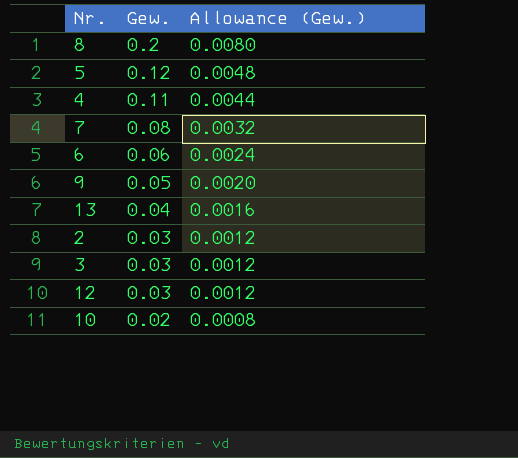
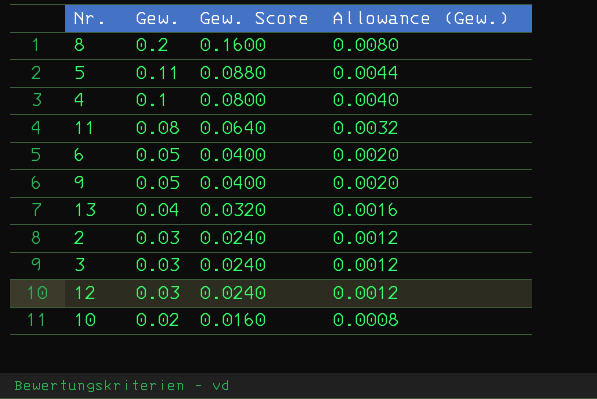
column Gew. Score | formula: none -> [Gew.] * 0.8
row 7: 0.08 | 0.0032 -> none
5 | Gew.: 0.12 -> 0.11
5 | Allowance (Gew.): 0.0048 -> 0.0044
4 | Gew.: 0.11 -> 0.1
4 | Allowance (Gew.): 0.0044 -> 0.0040
row 11: none -> 0.08 | 0.0640 | 0.0032
6 | Gew.: 0.06 -> 0.05
6 | Allowance (Gew.): 0.0024 -> 0.0020

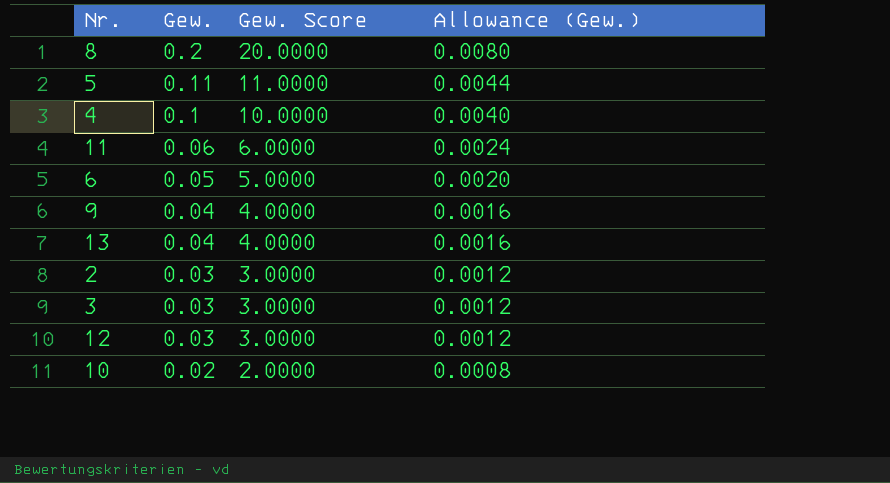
column Gew. Score | formula: [Gew.] * 0.8 -> [Gew.] * 100
11 | Gew.: 0.08 -> 0.06
11 | Allowance (Gew.): 0.0032 -> 0.0024
9 | Gew.: 0.05 -> 0.04
9 | Allowance (Gew.): 0.0020 -> 0.0016

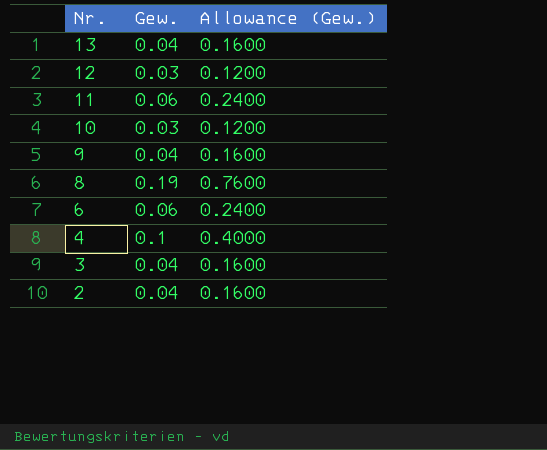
row order: Gew. descending -> Nr. descending
column Gew. Score | formula: [Gew.] * 100 -> none
column Allowance (Gew.) | formula: [Gew.] * 0.04 -> [Gew.] * 4
row 5: 0.11 | 11.0000 | 0.0044 -> none
10 | Gew.: 0.02 -> 0.03
8 | Gew.: 0.2 -> 0.19
6 | Gew.: 0.05 -> 0.06
3 | Gew.: 0.03 -> 0.04
2 | Gew.: 0.03 -> 0.04

